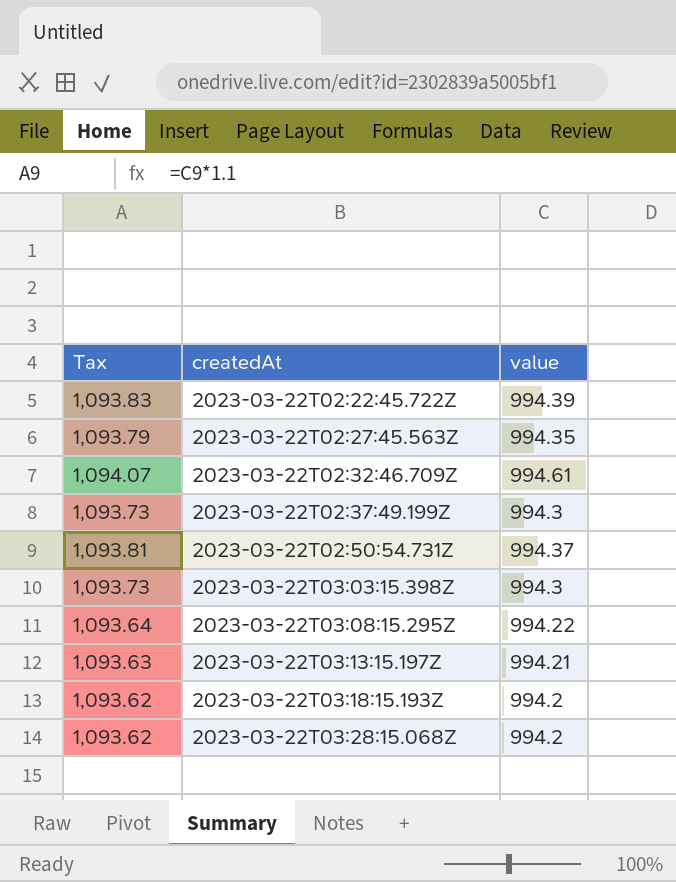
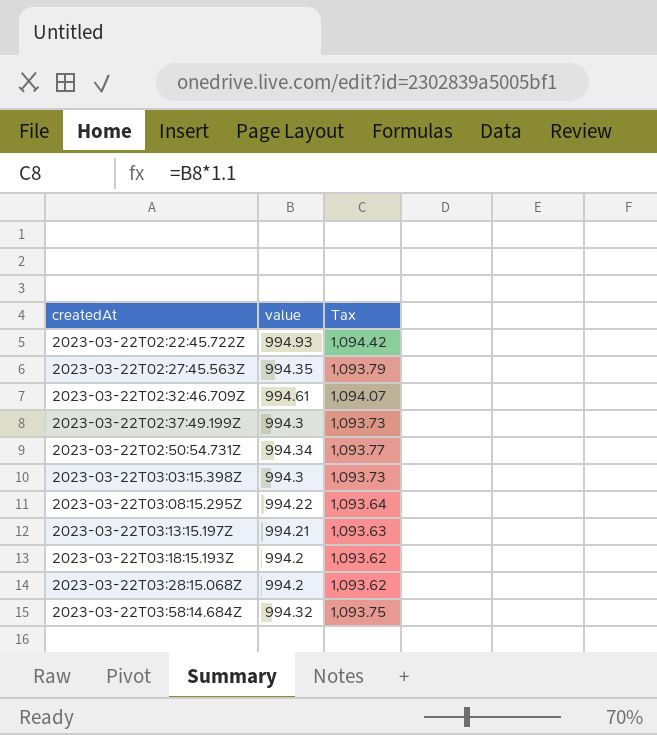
column Tax | position: 1 -> 3
2023-03-22T02:22:45.722Z | value: 994.39 -> 994.93
2023-03-22T02:22:45.722Z | Tax: 1,093.83 -> 1,094.42
2023-03-22T02:50:54.731Z | value: 994.37 -> 994.34
2023-03-22T02:50:54.731Z | Tax: 1,093.81 -> 1,093.77
row 2023-03-22T03:58:14.684Z: none -> 994.32 | 1,093.75

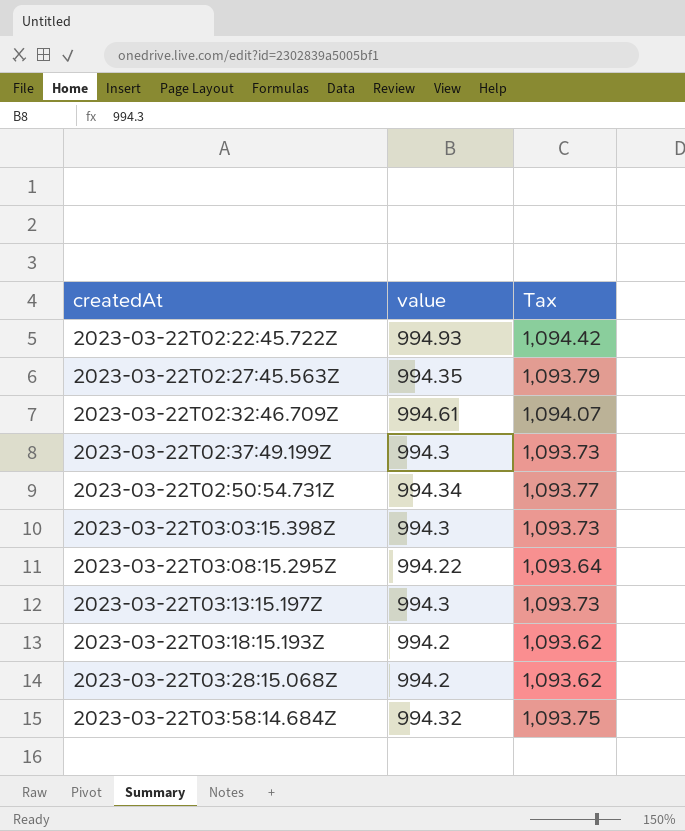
2023-03-22T03:13:15.197Z | value: 994.21 -> 994.3
2023-03-22T03:13:15.197Z | Tax: 1,093.63 -> 1,093.73

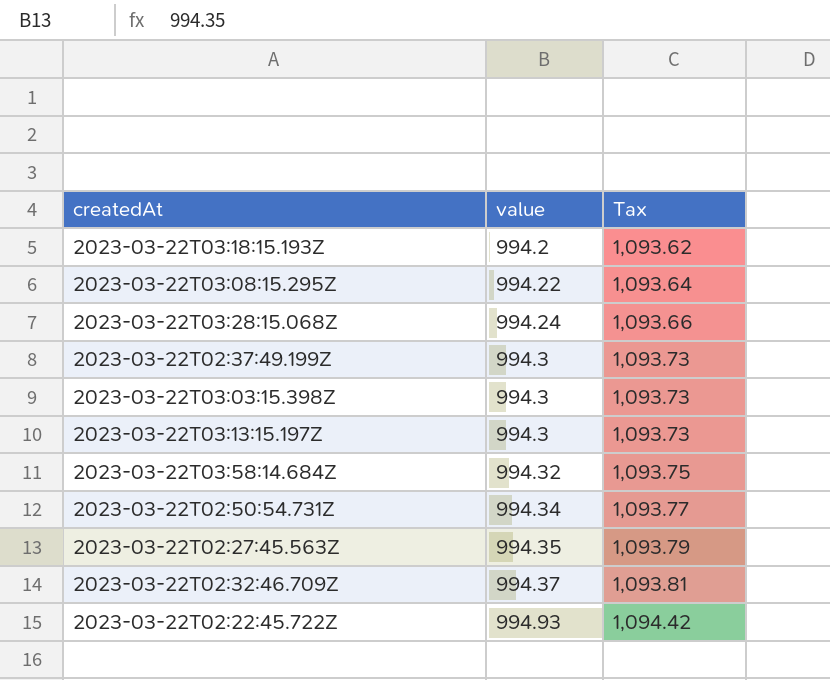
row order: createdAt ascending -> value ascending
2023-03-22T03:28:15.068Z | value: 994.2 -> 994.24
2023-03-22T03:28:15.068Z | Tax: 1,093.62 -> 1,093.66
2023-03-22T02:32:46.709Z | value: 994.61 -> 994.37
2023-03-22T02:32:46.709Z | Tax: 1,094.07 -> 1,093.81

